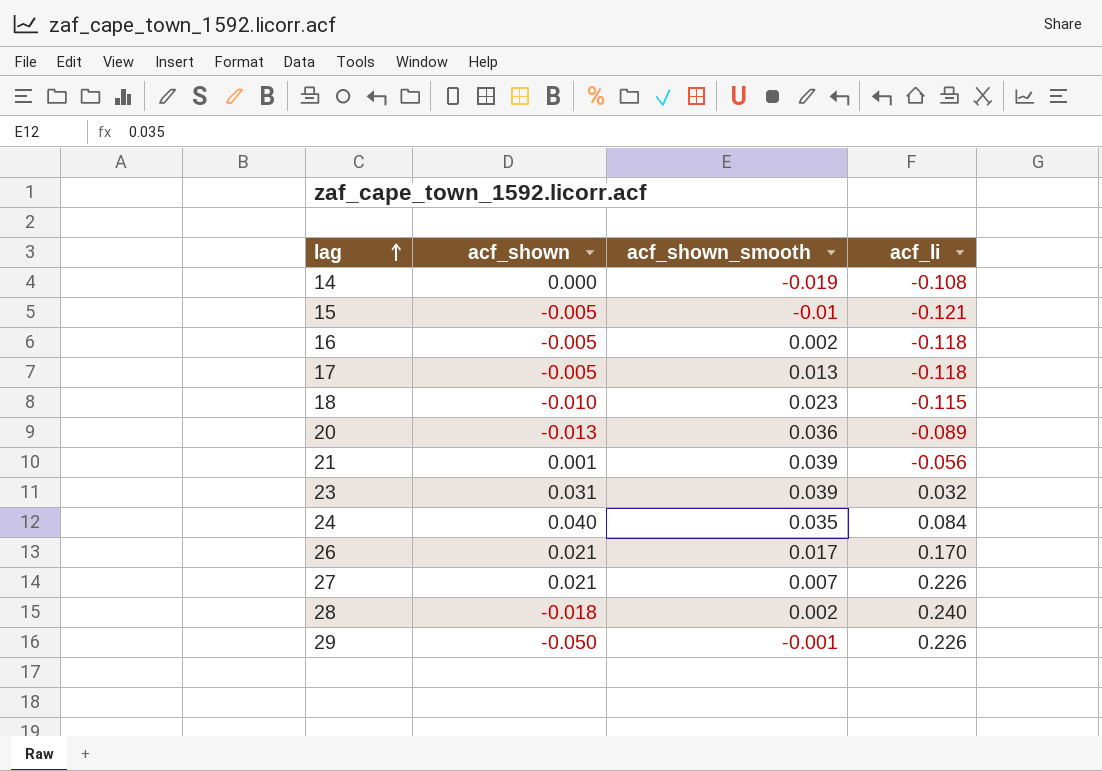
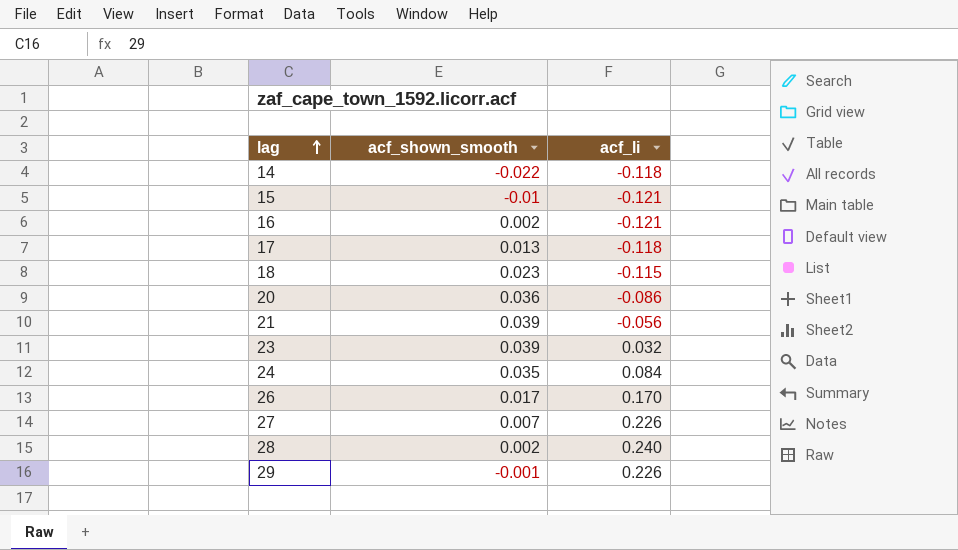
column acf_shown | position: 2 -> none
14 | acf_shown_smooth: -0.019 -> -0.022
14 | acf_li: -0.108 -> -0.118
16 | acf_li: -0.118 -> -0.121
20 | acf_li: -0.089 -> -0.086

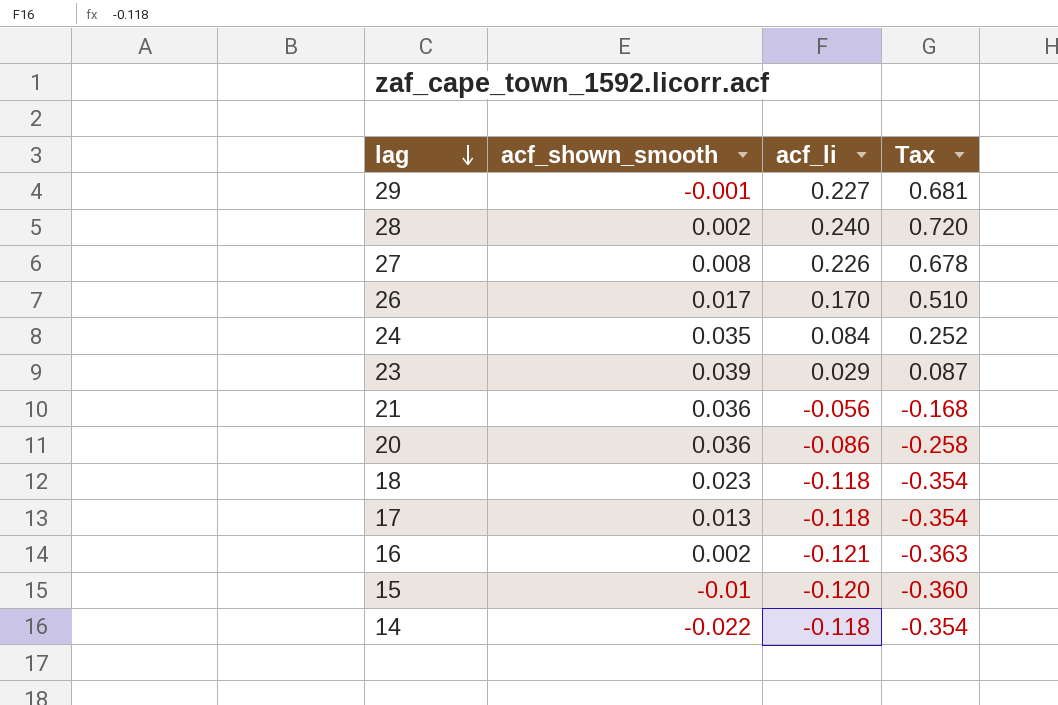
row order: lag ascending -> lag descending
column Tax | formula: none -> [acf_li] * 3
29 | acf_li: 0.226 -> 0.227
27 | acf_shown_smooth: 0.007 -> 0.008
23 | acf_li: 0.032 -> 0.029
21 | acf_shown_smooth: 0.039 -> 0.036
18 | acf_li: -0.115 -> -0.118
15 | acf_li: -0.121 -> -0.120

